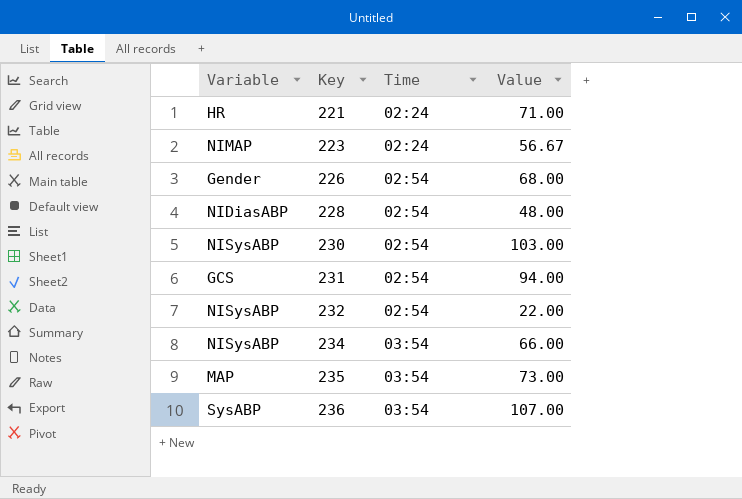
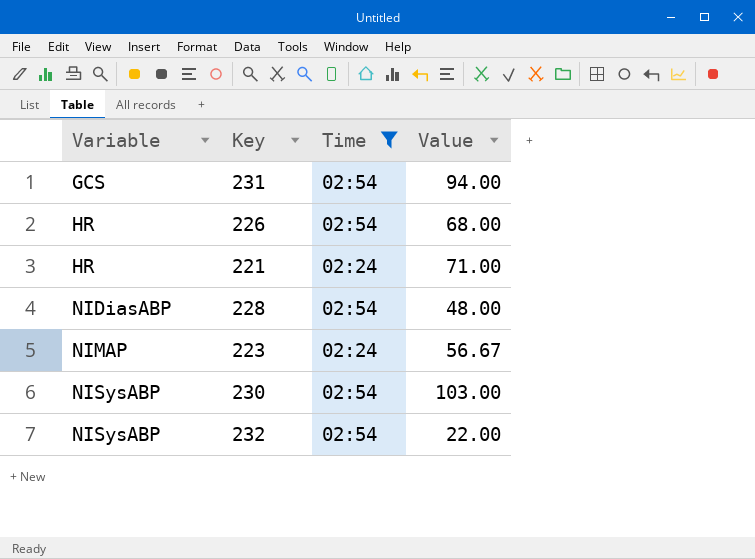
filter: none -> Time != 03:54
row order: Key ascending -> Variable ascending
226 | Variable: Gender -> HR

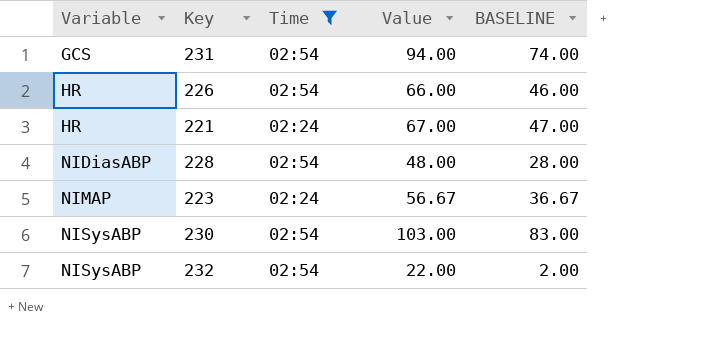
column BASELINE | formula: none -> [Value] - 20
226 | Value: 68.00 -> 66.00
221 | Value: 71.00 -> 67.00

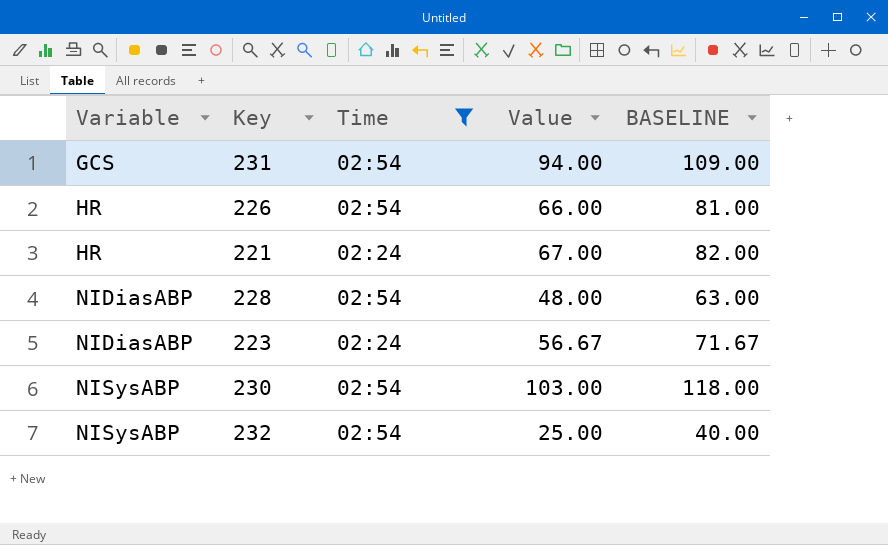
column BASELINE | formula: [Value] - 20 -> [Value] + 15
223 | Variable: NIMAP -> NIDiasABP
232 | Value: 22.00 -> 25.00

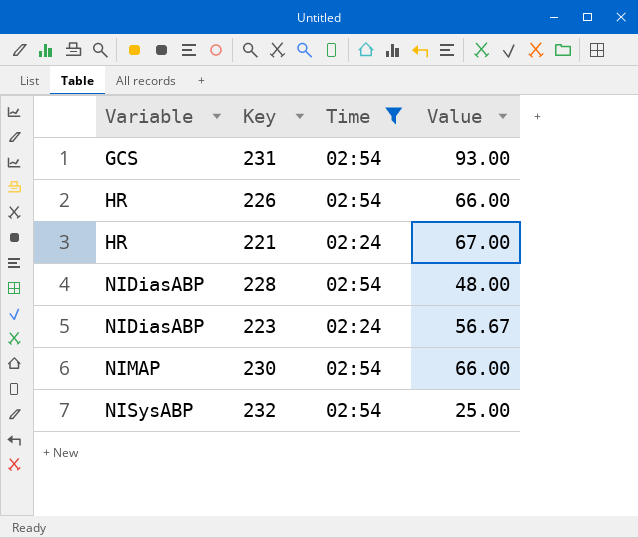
column BASELINE | formula: [Value] + 15 -> none
231 | Value: 94.00 -> 93.00
230 | Variable: NISysABP -> NIMAP
230 | Value: 103.00 -> 66.00

